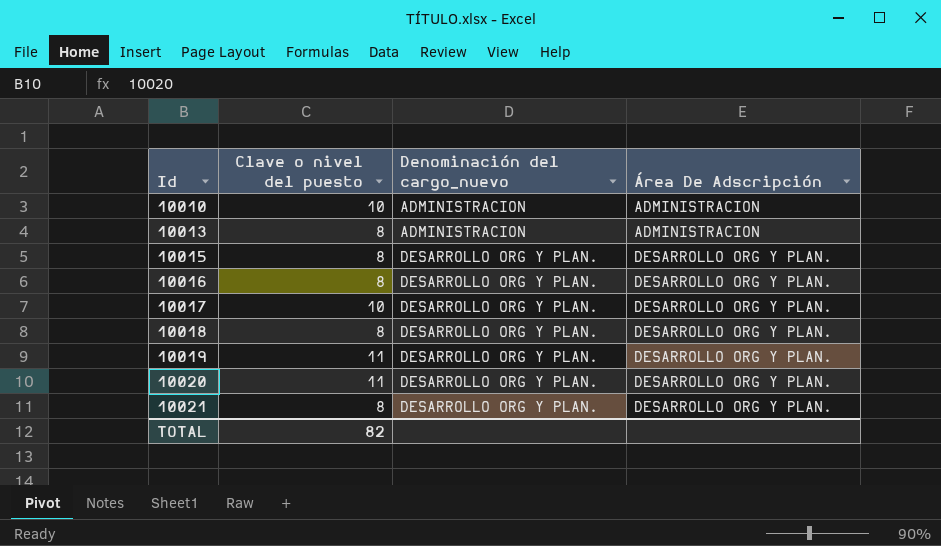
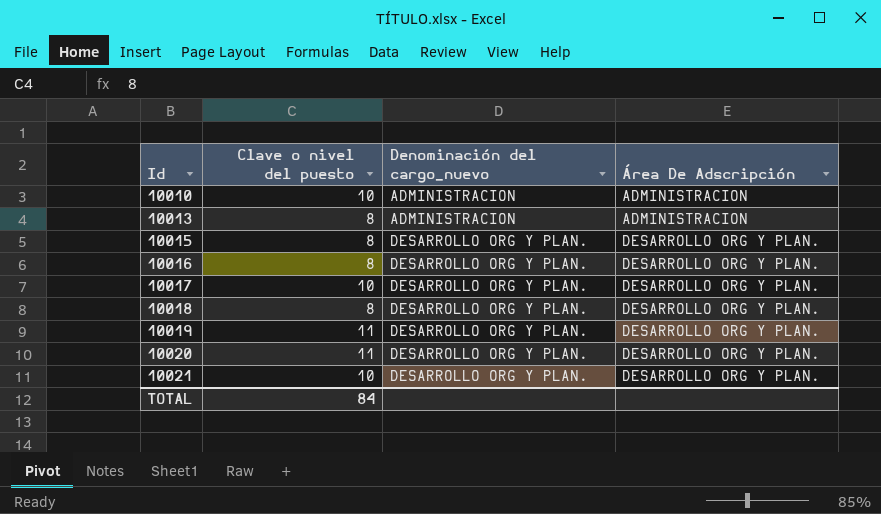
10021 | Clave o nivel del puesto: 8 -> 10
TOTAL | Clave o nivel del puesto: 82 -> 84

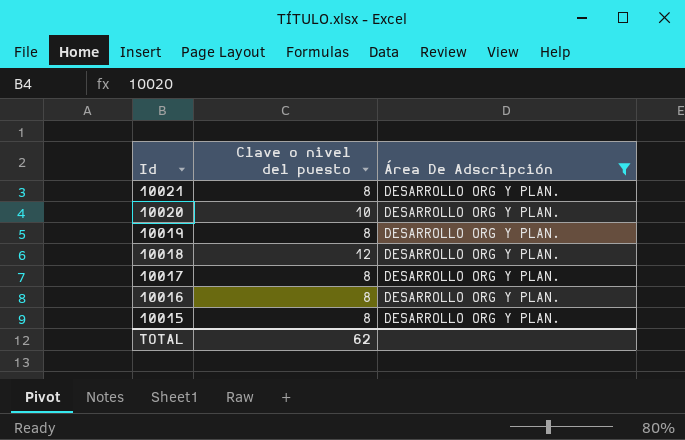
filter: none -> Área De Adscripción = DESARROLLO ORG Y PLAN.
row order: Id ascending -> Id descending
column Denominación del cargo_nuevo | position: 3 -> none
10021 | Clave o nivel del puesto: 10 -> 8
10020 | Clave o nivel del puesto: 11 -> 10
10019 | Clave o nivel del puesto: 11 -> 8
10018 | Clave o nivel del puesto: 8 -> 12
10017 | Clave o nivel del puesto: 10 -> 8
TOTAL | Clave o nivel del puesto: 84 -> 62

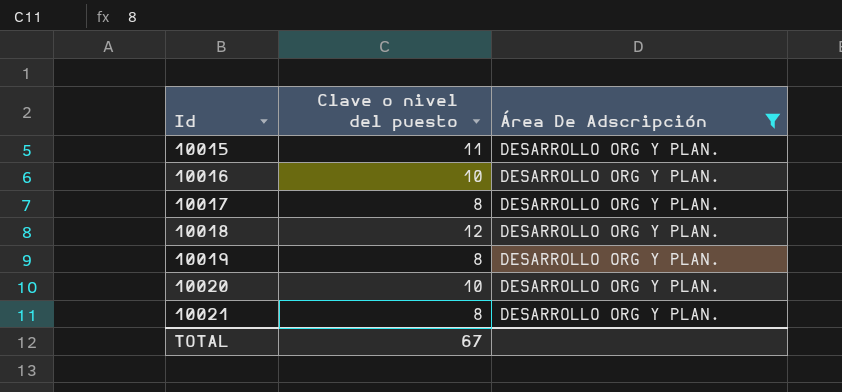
row order: Id descending -> Id ascending
10015 | Clave o nivel del puesto: 8 -> 11
10016 | Clave o nivel del puesto: 8 -> 10
TOTAL | Clave o nivel del puesto: 62 -> 67

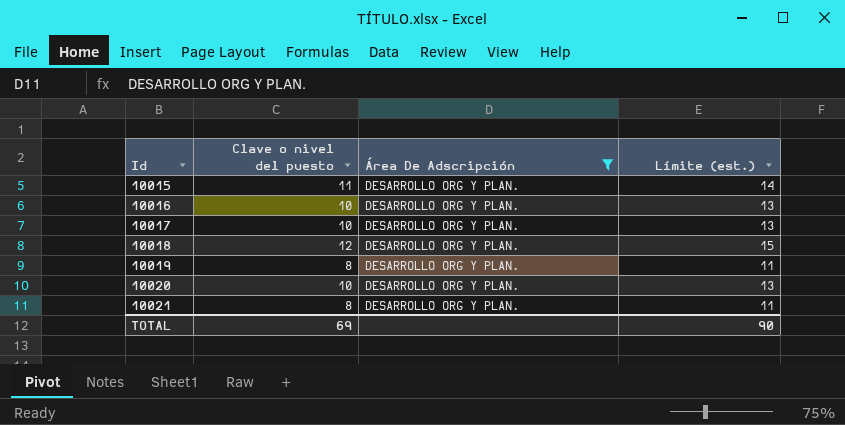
column Límite (est.) | formula: none -> [Clave o nivel del puesto] + 3
10017 | Clave o nivel del puesto: 8 -> 10
TOTAL | Clave o nivel del puesto: 67 -> 69

